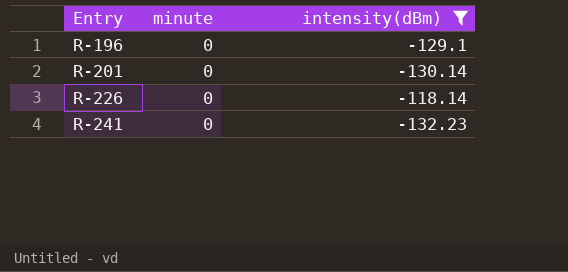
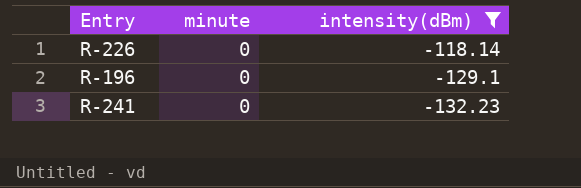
row order: Entry ascending -> intensity(dBm) descending
row R-201: 0 | -130.14 -> none

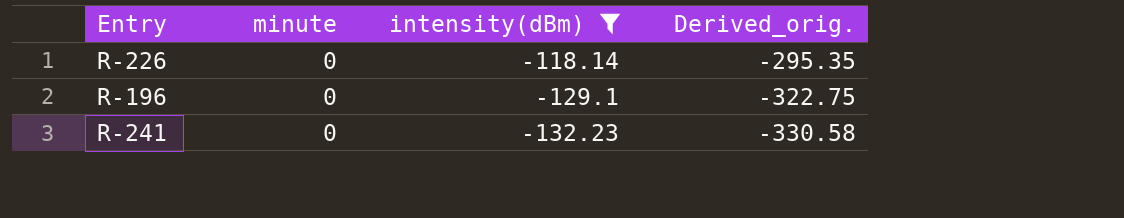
column Derived_orig. | formula: none -> [intensity(dBm)] * 2.5

